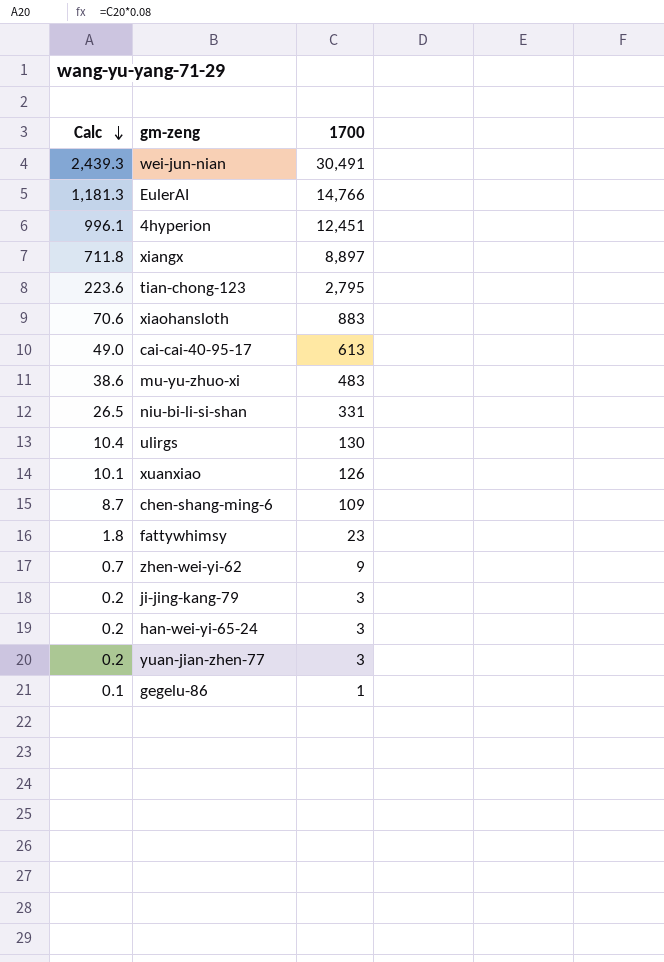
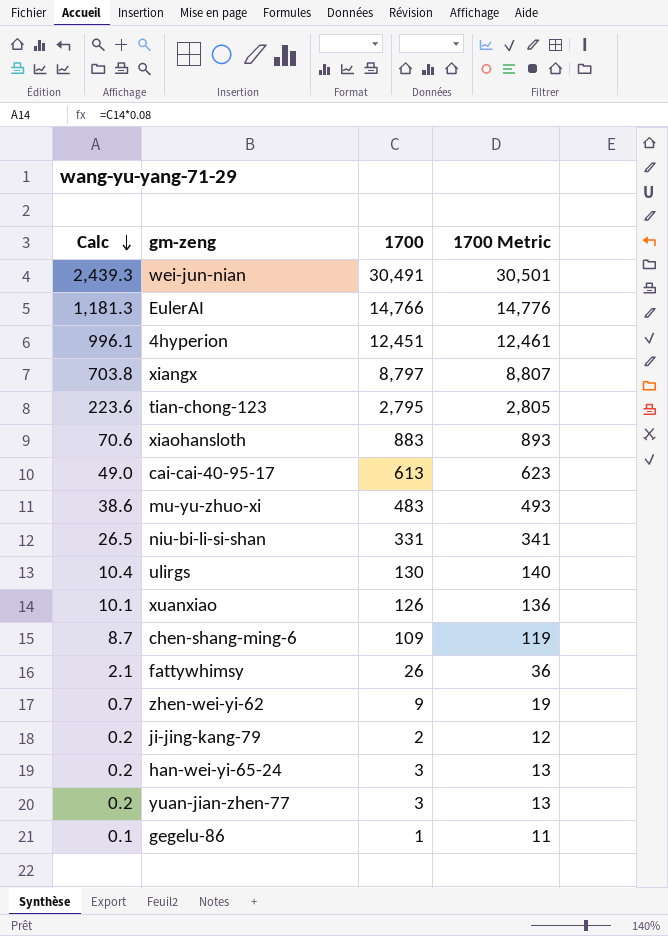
column 1700 Metric | formula: none -> [1700] + 10
xiangx | Calc: 711.8 -> 703.8
xiangx | 1700: 8,897 -> 8,797
fattywhimsy | Calc: 1.8 -> 2.1
fattywhimsy | 1700: 23 -> 26
ji-jing-kang-79 | 1700: 3 -> 2

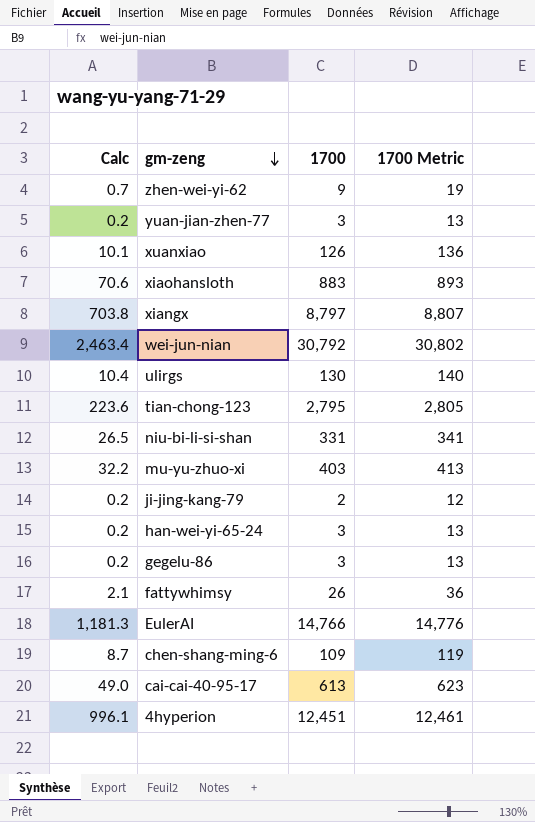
row order: Calc descending -> gm-zeng descending
wei-jun-nian | Calc: 2,439.3 -> 2,463.4
wei-jun-nian | 1700: 30,491 -> 30,792
wei-jun-nian | 1700 Metric: 30,501 -> 30,802
mu-yu-zhuo-xi | Calc: 38.6 -> 32.2
mu-yu-zhuo-xi | 1700: 483 -> 403
mu-yu-zhuo-xi | 1700 Metric: 493 -> 413
gegelu-86 | Calc: 0.1 -> 0.2
gegelu-86 | 1700: 1 -> 3
gegelu-86 | 1700 Metric: 11 -> 13

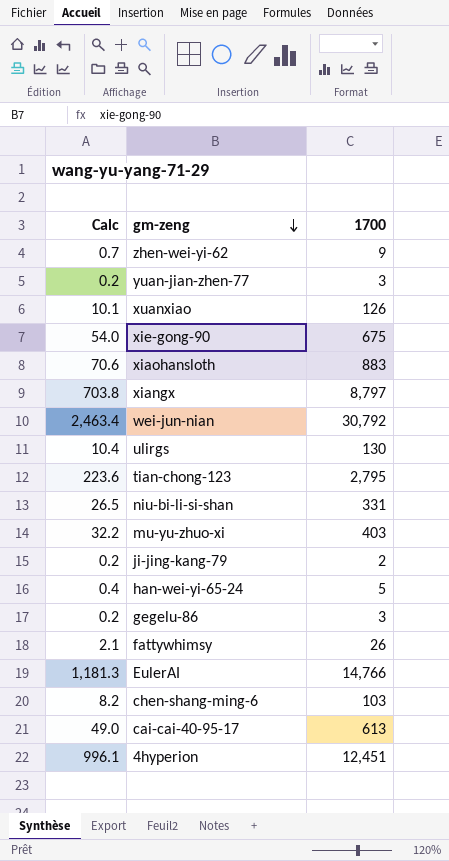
column 1700 Metric | formula: [1700] + 10 -> none
row xie-gong-90: none -> 54.0 | 675
han-wei-yi-65-24 | Calc: 0.2 -> 0.4
han-wei-yi-65-24 | 1700: 3 -> 5
chen-shang-ming-6 | Calc: 8.7 -> 8.2
chen-shang-ming-6 | 1700: 109 -> 103

